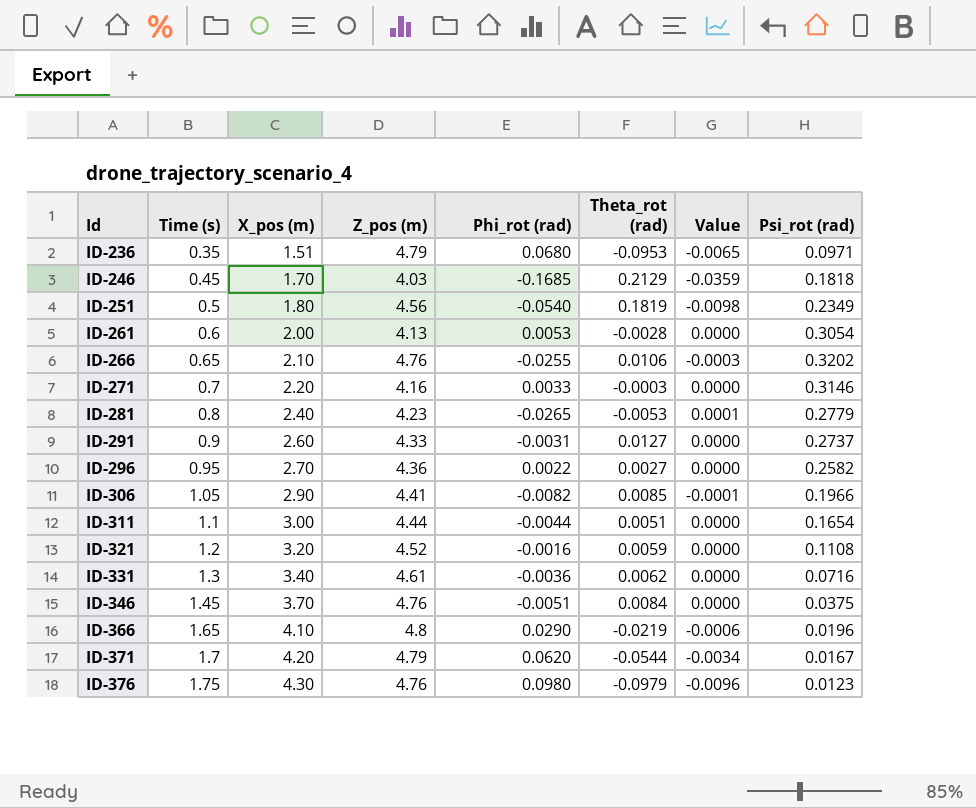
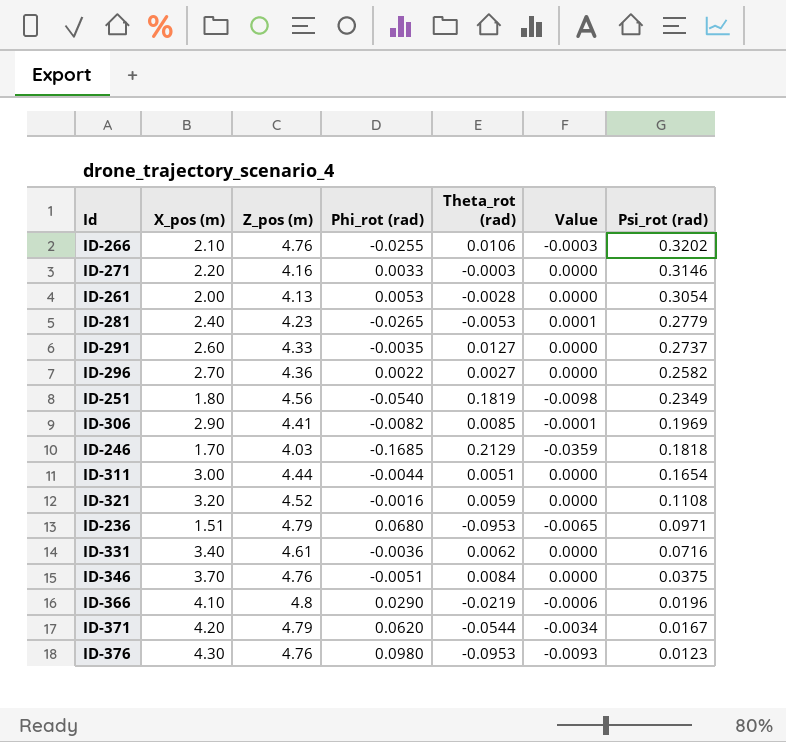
row order: Id ascending -> Psi_rot (rad) descending
column Time (s) | position: 2 -> none
ID-291 | Phi_rot (rad): -0.0031 -> -0.0035
ID-306 | Psi_rot (rad): 0.1966 -> 0.1969
ID-376 | Theta_rot (rad): -0.0979 -> -0.0953
ID-376 | Value: -0.0096 -> -0.0093

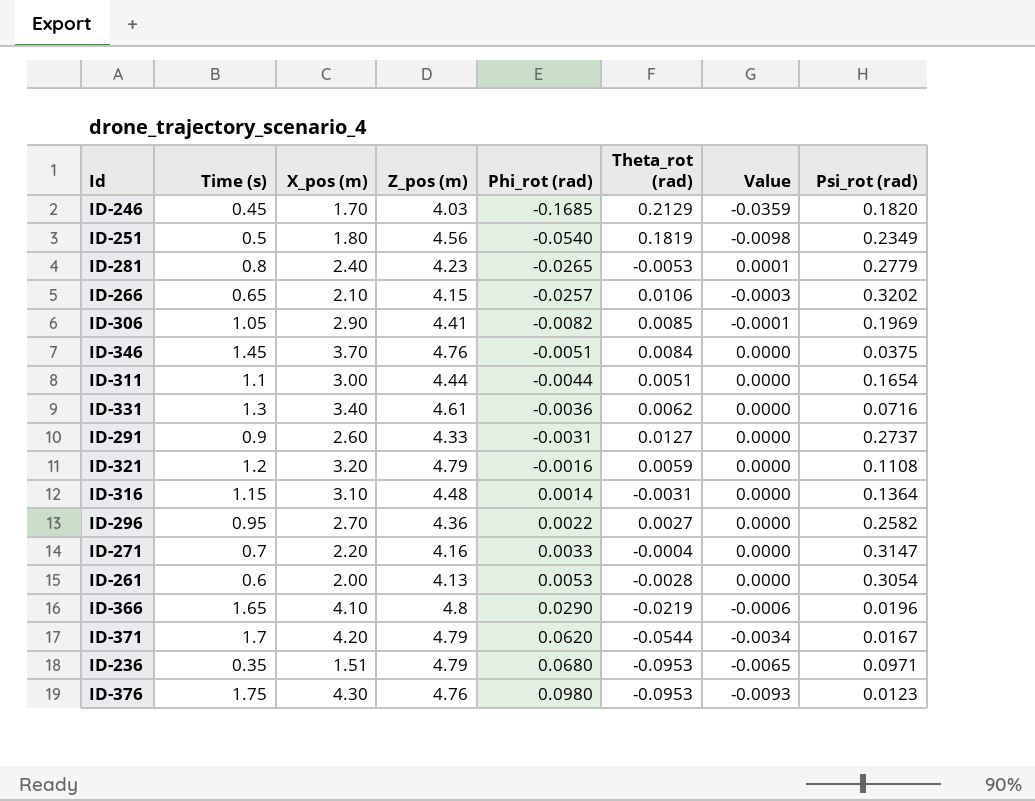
row order: Psi_rot (rad) descending -> Phi_rot (rad) ascending
column Time (s) | position: none -> 2
ID-246 | Psi_rot (rad): 0.1818 -> 0.1820
ID-266 | Z_pos (m): 4.76 -> 4.15
ID-266 | Phi_rot (rad): -0.0255 -> -0.0257
ID-291 | Phi_rot (rad): -0.0035 -> -0.0031
ID-321 | Z_pos (m): 4.52 -> 4.79
row ID-316: none -> 1.15 | 3.10 | 4.48 | 0.0014 | -0.0031 | 0.0000 | 0.1364
ID-271 | Theta_rot (rad): -0.0003 -> -0.0004
ID-271 | Psi_rot (rad): 0.3146 -> 0.3147

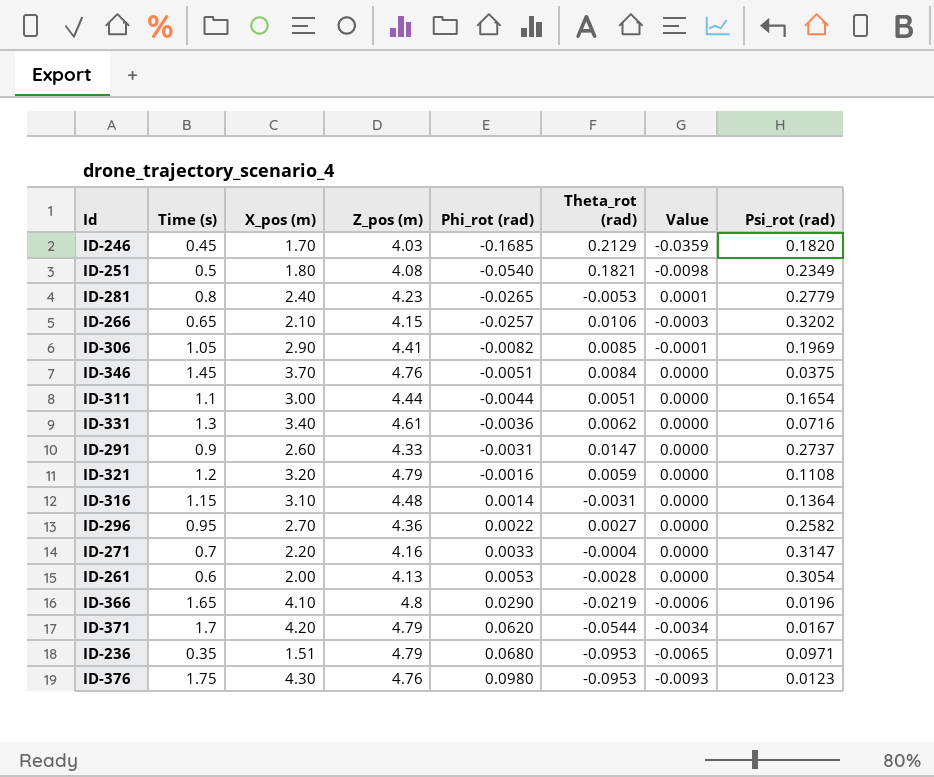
ID-251 | Z_pos (m): 4.56 -> 4.08
ID-251 | Theta_rot (rad): 0.1819 -> 0.1821
ID-291 | Theta_rot (rad): 0.0127 -> 0.0147

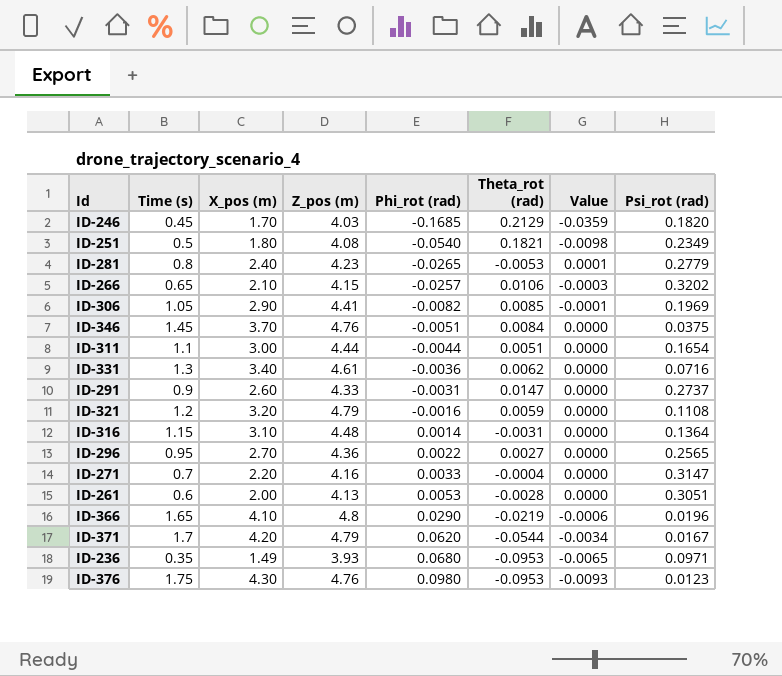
ID-296 | Psi_rot (rad): 0.2582 -> 0.2565
ID-261 | Psi_rot (rad): 0.3054 -> 0.3051
ID-236 | X_pos (m): 1.51 -> 1.49
ID-236 | Z_pos (m): 4.79 -> 3.93

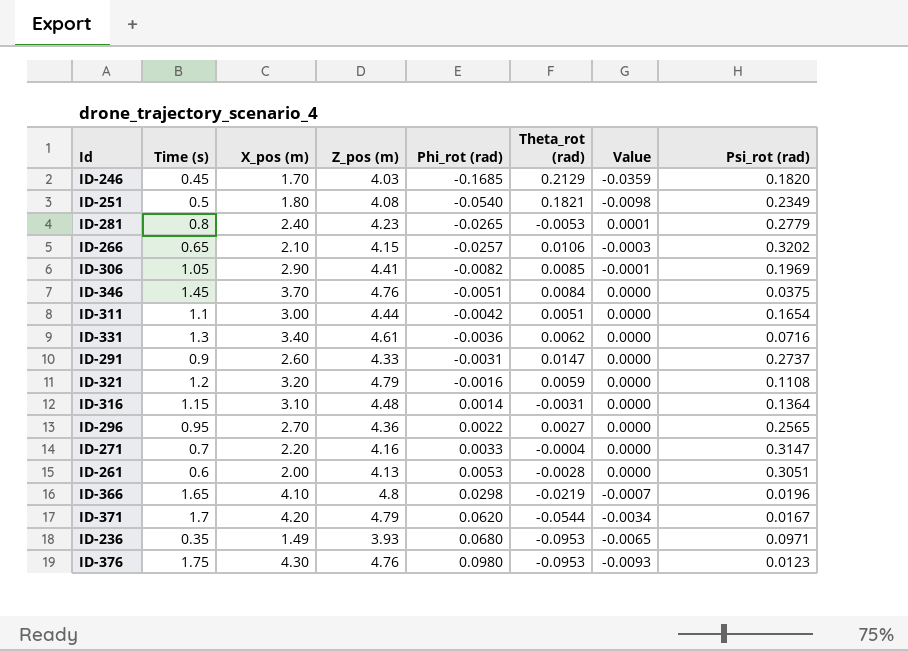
ID-311 | Phi_rot (rad): -0.0044 -> -0.0042
ID-366 | Phi_rot (rad): 0.0290 -> 0.0298
ID-366 | Value: -0.0006 -> -0.0007

